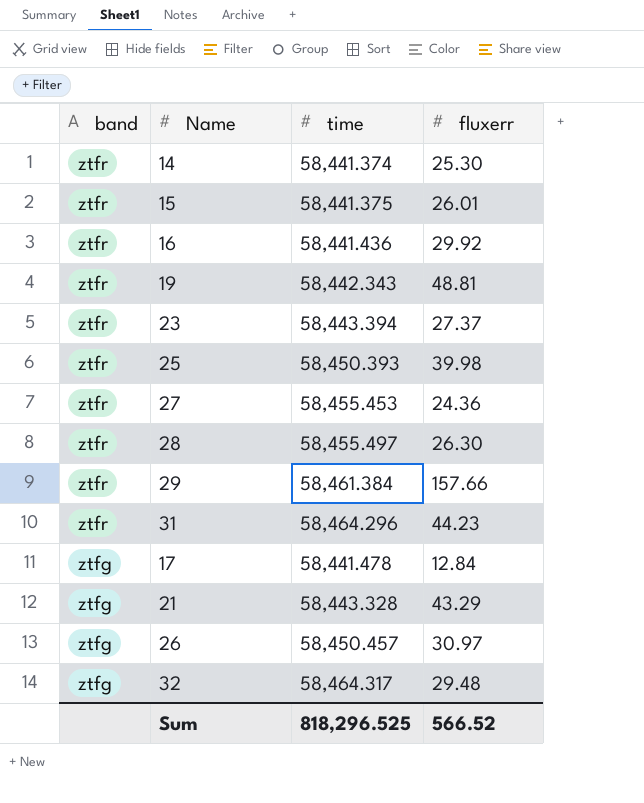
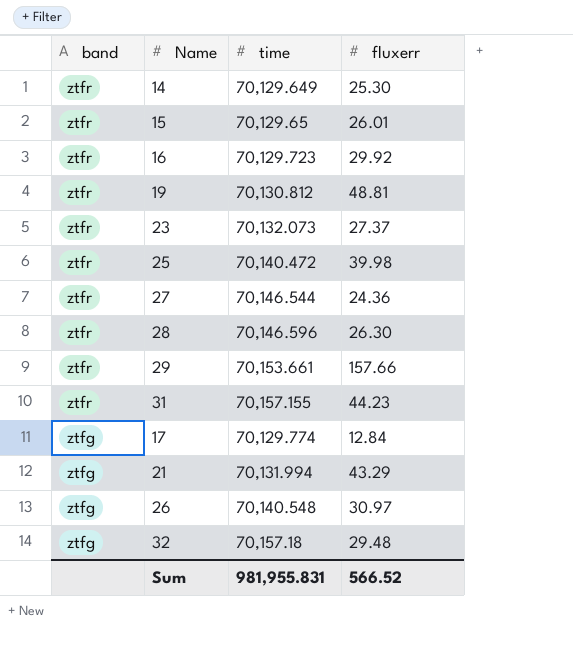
14 | time: 58,441.374 -> 70,129.649
15 | time: 58,441.375 -> 70,129.65
16 | time: 58,441.436 -> 70,129.723
19 | time: 58,442.343 -> 70,130.812
23 | time: 58,443.394 -> 70,132.073
25 | time: 58,450.393 -> 70,140.472
27 | time: 58,455.453 -> 70,146.544
28 | time: 58,455.497 -> 70,146.596
29 | time: 58,461.384 -> 70,153.661
31 | time: 58,464.296 -> 70,157.155
17 | time: 58,441.478 -> 70,129.774
21 | time: 58,443.328 -> 70,131.994
26 | time: 58,450.457 -> 70,140.548
32 | time: 58,464.317 -> 70,157.18
Sum | time: 818,296.525 -> 981,955.831

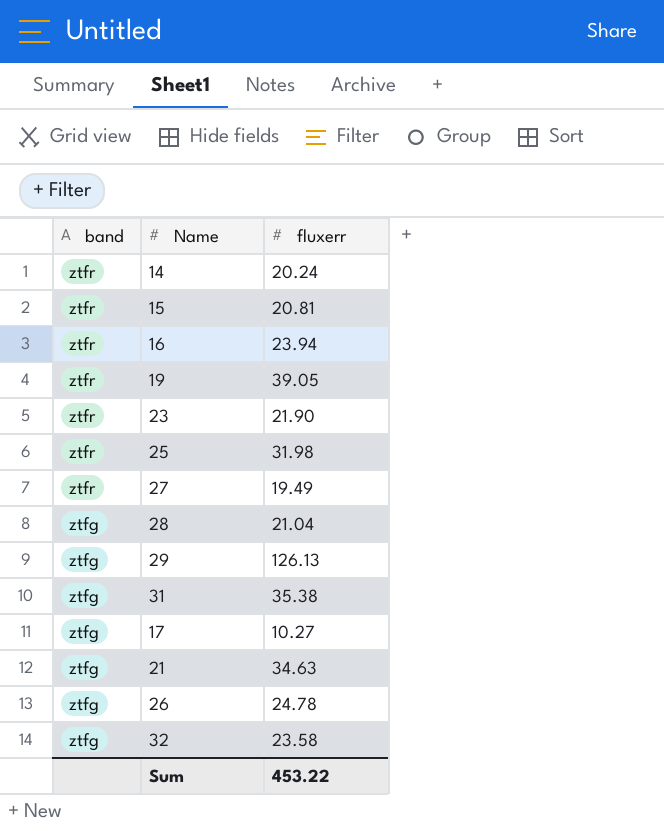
column time | position: 3 -> none
14 | fluxerr: 25.30 -> 20.24
15 | fluxerr: 26.01 -> 20.81
16 | fluxerr: 29.92 -> 23.94
19 | fluxerr: 48.81 -> 39.05
23 | fluxerr: 27.37 -> 21.90
25 | fluxerr: 39.98 -> 31.98
27 | fluxerr: 24.36 -> 19.49
28 | band: ztfr -> ztfg
28 | fluxerr: 26.30 -> 21.04
29 | band: ztfr -> ztfg
29 | fluxerr: 157.66 -> 126.13
31 | band: ztfr -> ztfg
31 | fluxerr: 44.23 -> 35.38
17 | fluxerr: 12.84 -> 10.27
21 | fluxerr: 43.29 -> 34.63
26 | fluxerr: 30.97 -> 24.78
32 | fluxerr: 29.48 -> 23.58
Sum | fluxerr: 566.52 -> 453.22

